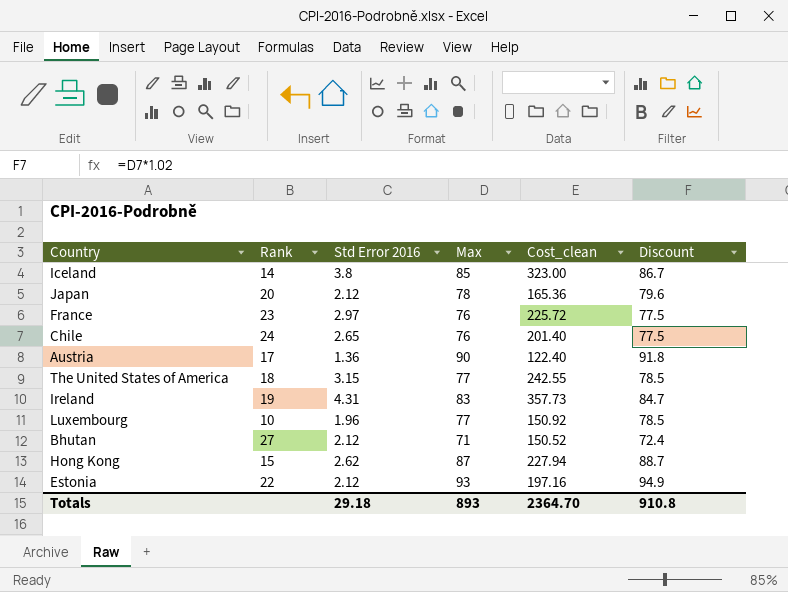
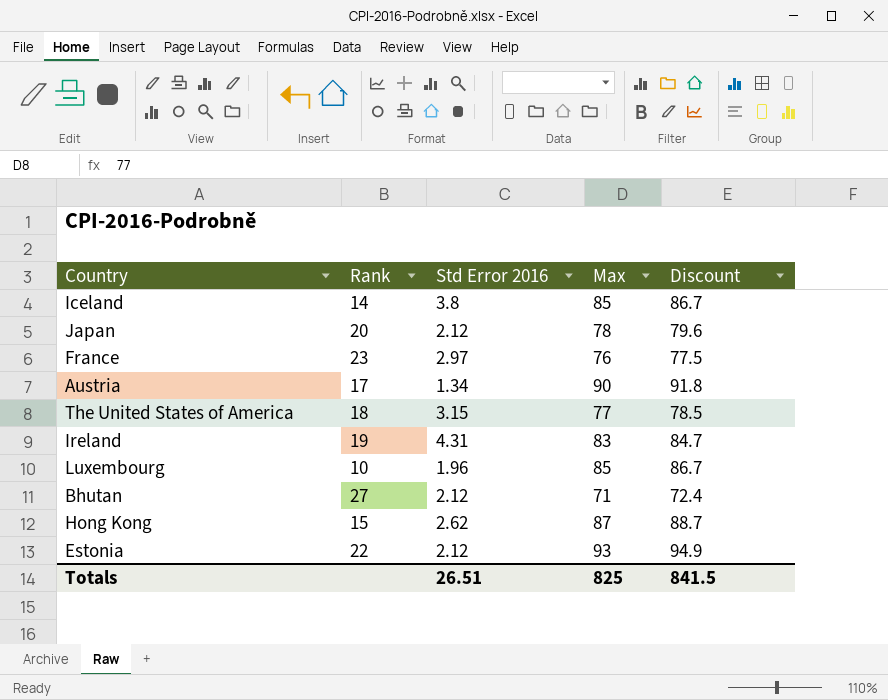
column Cost_clean | formula: [Std Error 2016] * [Max] -> none
row Chile: 24 | 2.65 | 76 | 201.40 | 77.5 -> none
Austria | Std Error 2016: 1.36 -> 1.34
Luxembourg | Max: 77 -> 85
Luxembourg | Discount: 78.5 -> 86.7
Totals | Std Error 2016: 29.18 -> 26.51
Totals | Max: 893 -> 825
Totals | Discount: 910.8 -> 841.5

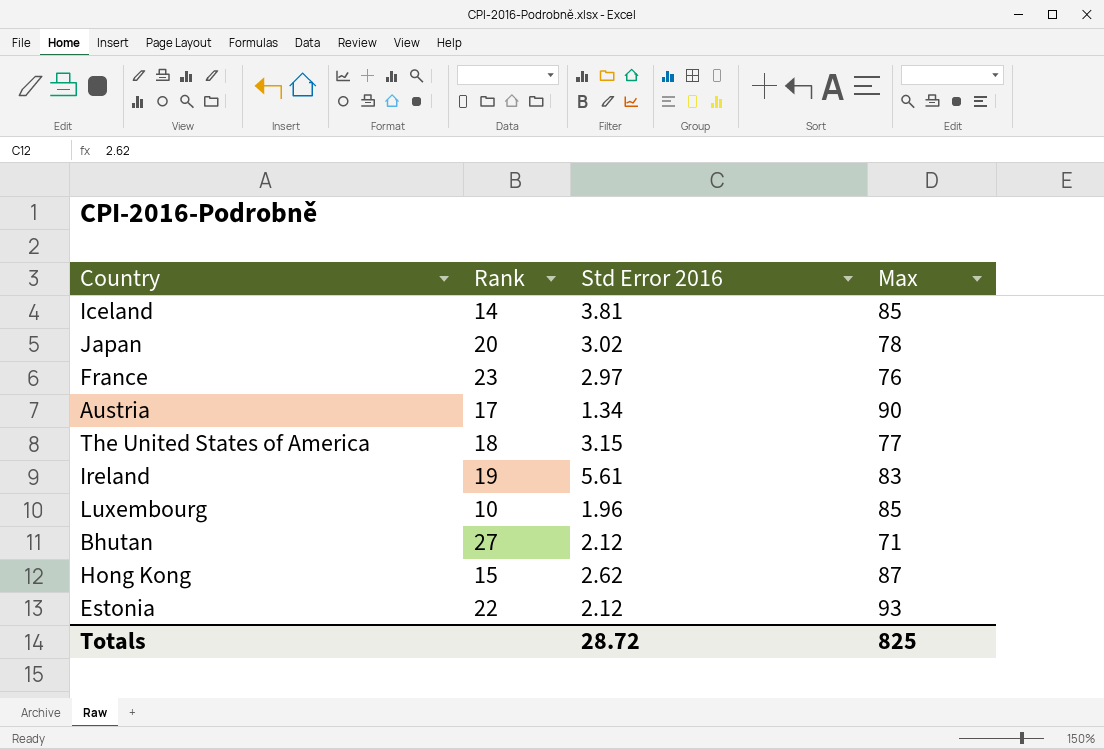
column Discount | formula: [Max] * 1.02 -> none
Iceland | Std Error 2016: 3.8 -> 3.81
Japan | Std Error 2016: 2.12 -> 3.02
Ireland | Std Error 2016: 4.31 -> 5.61
Totals | Std Error 2016: 26.51 -> 28.72

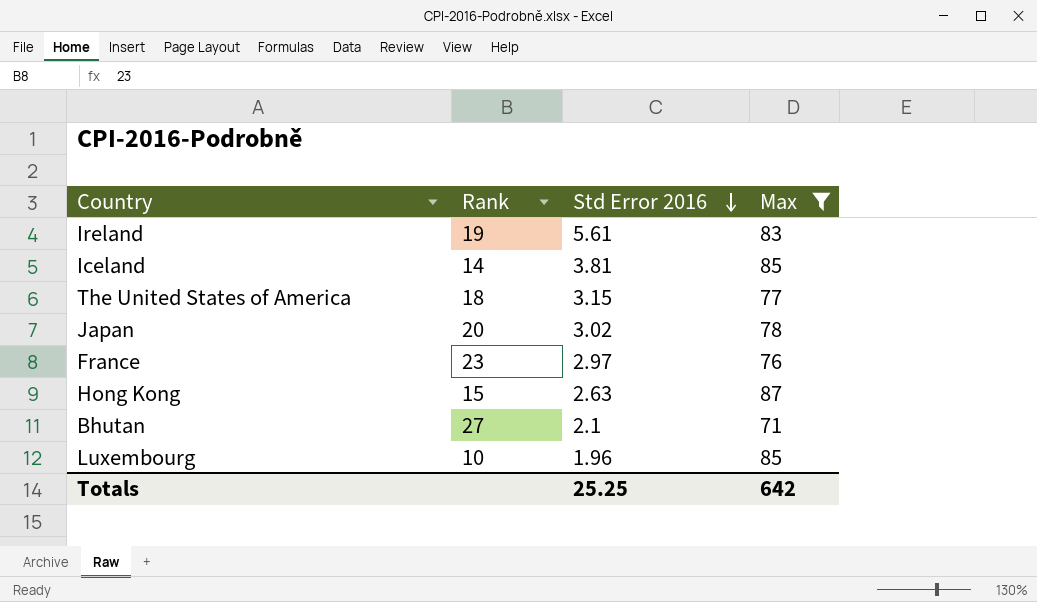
filter: none -> Max <= 87
row order: none -> Std Error 2016 descending
Hong Kong | Std Error 2016: 2.62 -> 2.63
Bhutan | Std Error 2016: 2.12 -> 2.1
Totals | Std Error 2016: 28.72 -> 25.25
Totals | Max: 825 -> 642

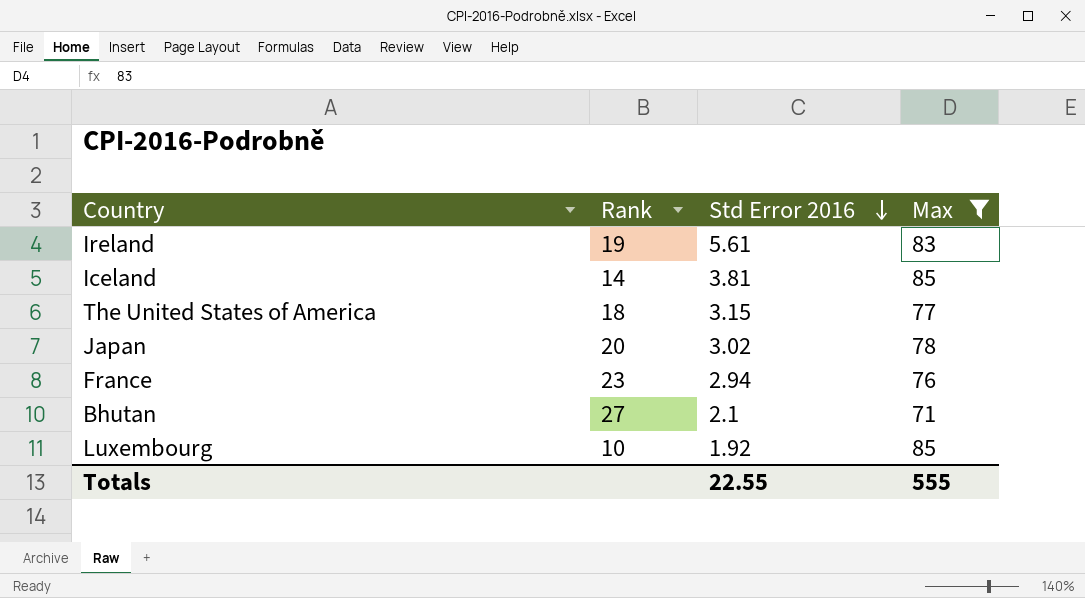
row Hong Kong: 15 | 2.63 | 87 -> none
France | Std Error 2016: 2.97 -> 2.94
Luxembourg | Std Error 2016: 1.96 -> 1.92
Totals | Std Error 2016: 25.25 -> 22.55
Totals | Max: 642 -> 555

